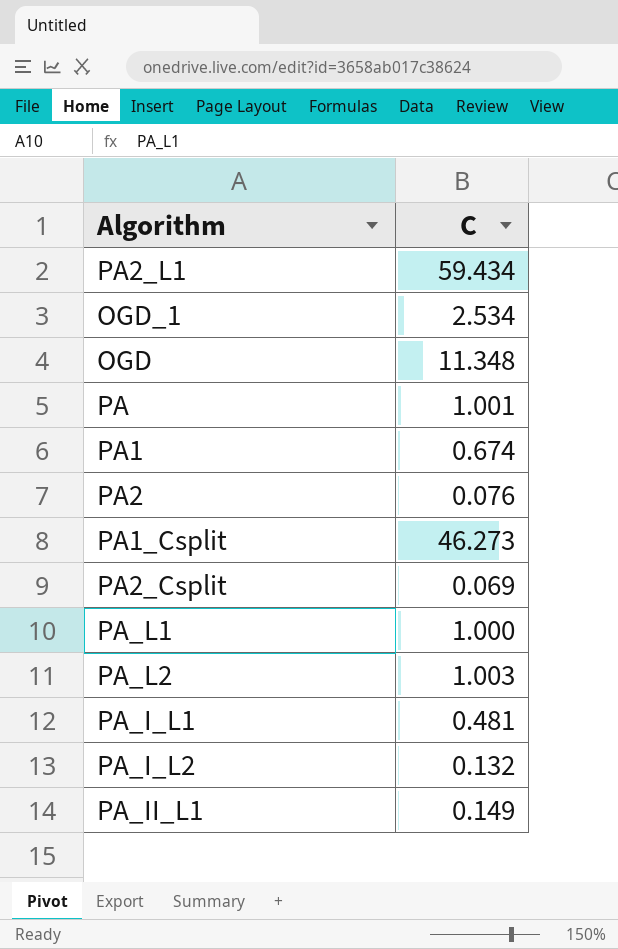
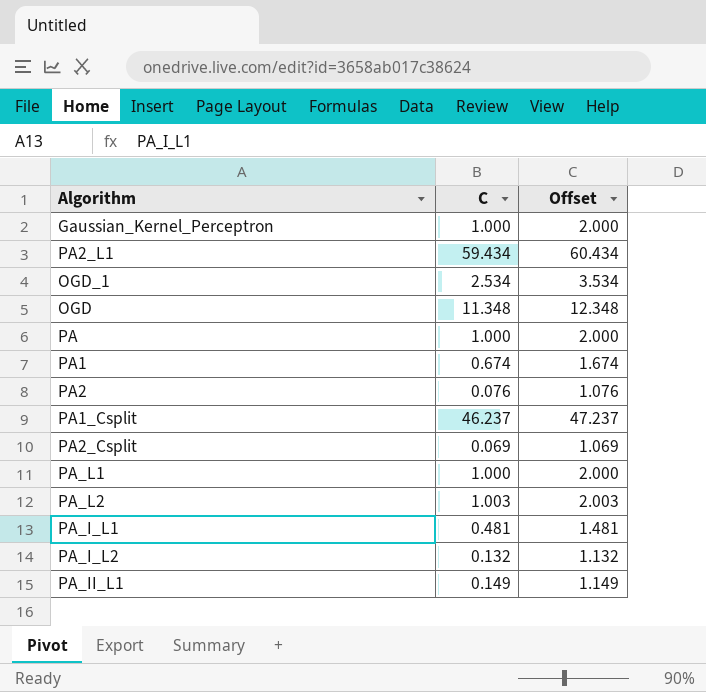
column Offset | formula: none -> [C] + 1
row Gaussian_Kernel_Perceptron: none -> 1.000 | 2.000
PA | C: 1.001 -> 1.000
PA1_Csplit | C: 46.273 -> 46.237

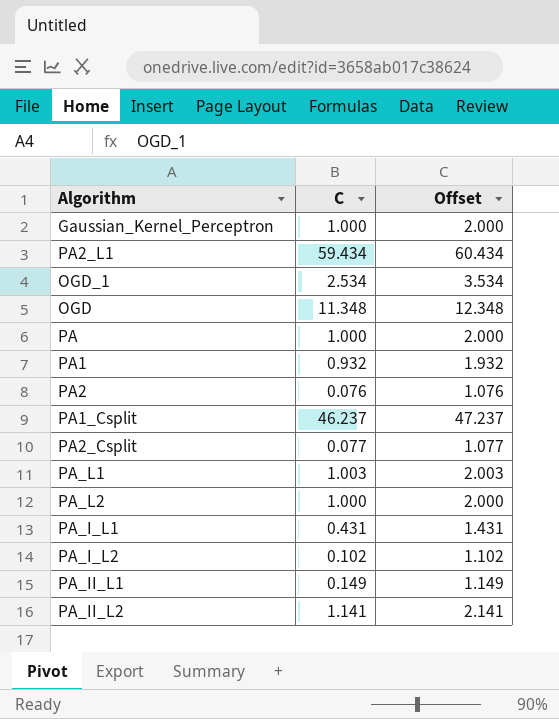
PA1 | C: 0.674 -> 0.932
PA1 | Offset: 1.674 -> 1.932
PA2_Csplit | C: 0.069 -> 0.077
PA2_Csplit | Offset: 1.069 -> 1.077
PA_L1 | C: 1.000 -> 1.003
PA_L1 | Offset: 2.000 -> 2.003
PA_L2 | C: 1.003 -> 1.000
PA_L2 | Offset: 2.003 -> 2.000
PA_I_L1 | C: 0.481 -> 0.431
PA_I_L1 | Offset: 1.481 -> 1.431
PA_I_L2 | C: 0.132 -> 0.102
PA_I_L2 | Offset: 1.132 -> 1.102
row PA_II_L2: none -> 1.141 | 2.141

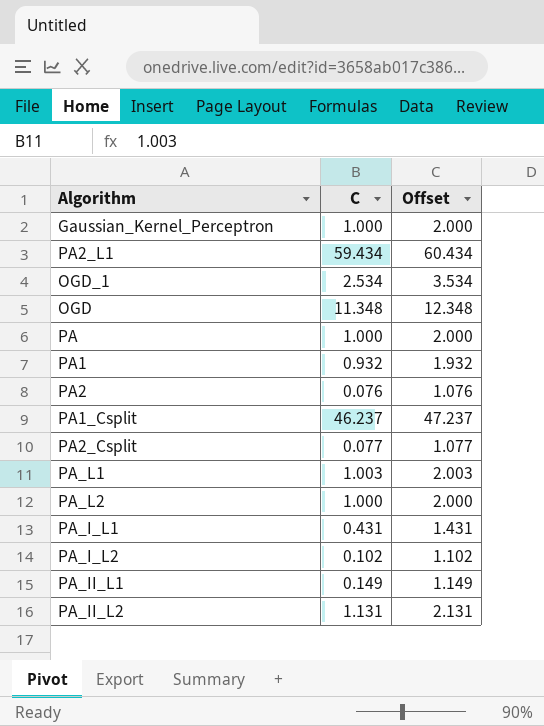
PA_II_L2 | C: 1.141 -> 1.131
PA_II_L2 | Offset: 2.141 -> 2.131

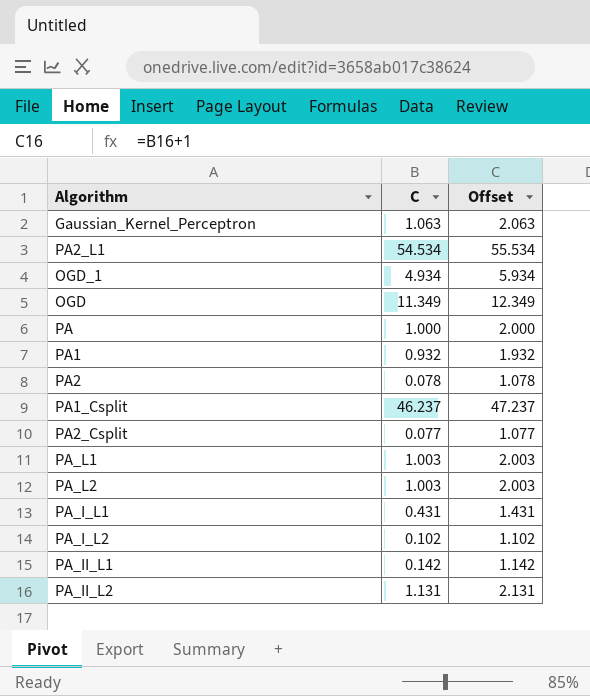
Gaussian_Kernel_Perceptron | C: 1.000 -> 1.063
Gaussian_Kernel_Perceptron | Offset: 2.000 -> 2.063
PA2_L1 | C: 59.434 -> 54.534
PA2_L1 | Offset: 60.434 -> 55.534
OGD_1 | C: 2.534 -> 4.934
OGD_1 | Offset: 3.534 -> 5.934
OGD | C: 11.348 -> 11.349
OGD | Offset: 12.348 -> 12.349
PA2 | C: 0.076 -> 0.078
PA2 | Offset: 1.076 -> 1.078
PA_L2 | C: 1.000 -> 1.003
PA_L2 | Offset: 2.000 -> 2.003
PA_II_L1 | C: 0.149 -> 0.142
PA_II_L1 | Offset: 1.149 -> 1.142

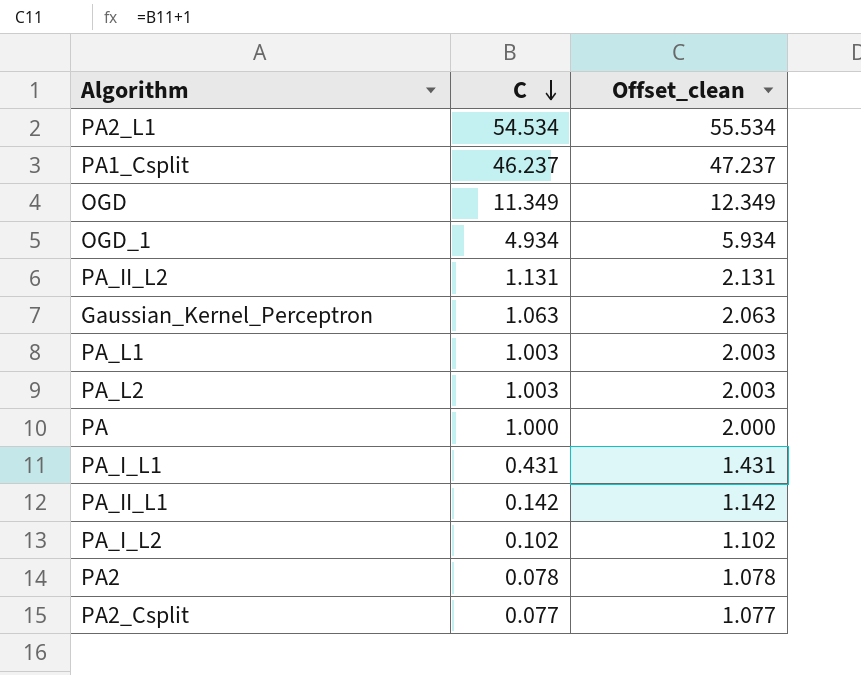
row order: none -> C descending
column name: Offset -> Offset_clean
row PA1: 0.932 | 1.932 -> none

